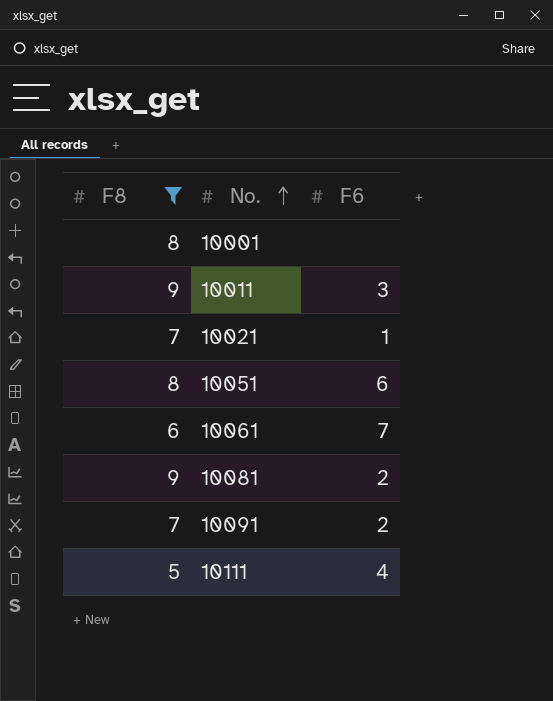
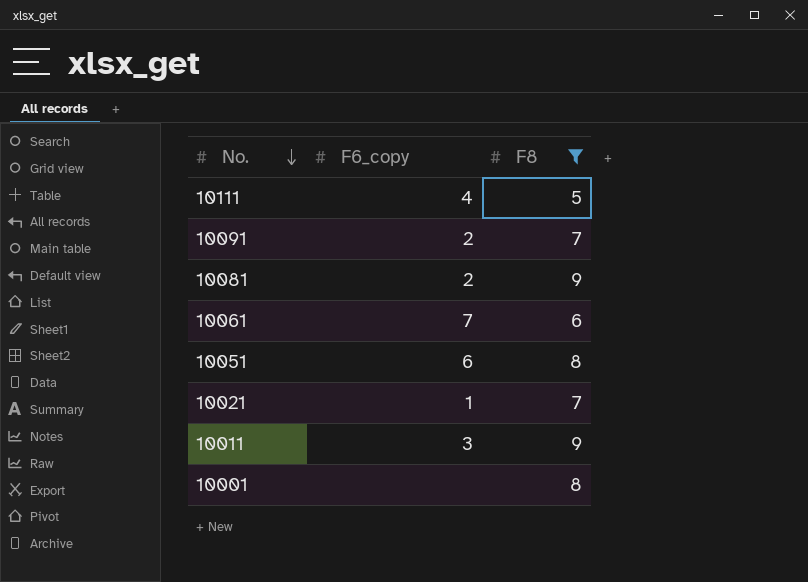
row order: No. ascending -> No. descending
column name: F6 -> F6_copy
column F8 | position: 1 -> 3

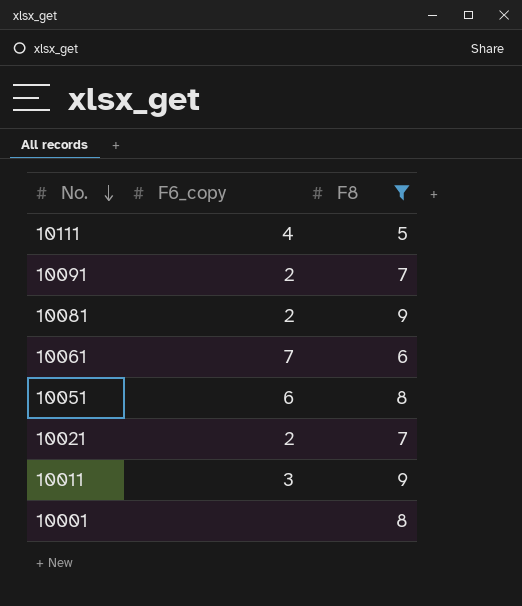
10021 | F6_copy: 1 -> 2

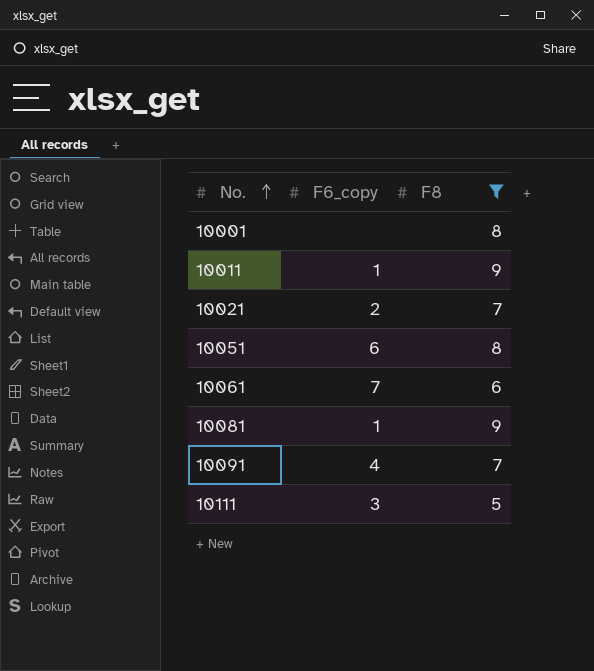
row order: No. descending -> No. ascending
10011 | F6_copy: 3 -> 1
10081 | F6_copy: 2 -> 1
10091 | F6_copy: 2 -> 4
10111 | F6_copy: 4 -> 3

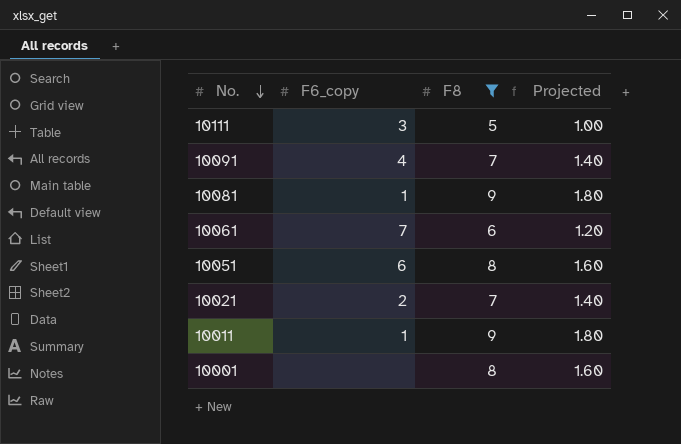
row order: No. ascending -> No. descending
column Projected | formula: none -> [F8] * 0.2

